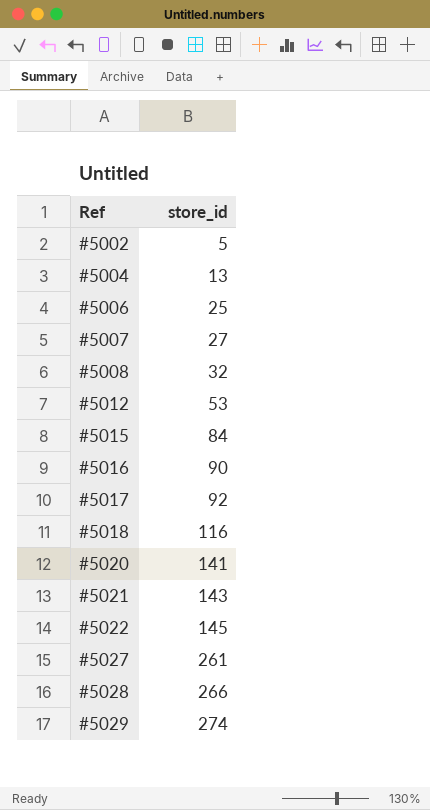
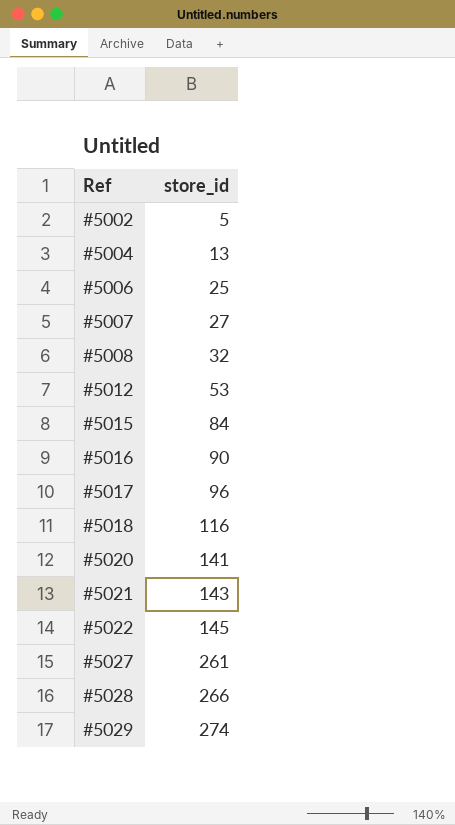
#5017 | store_id: 92 -> 96

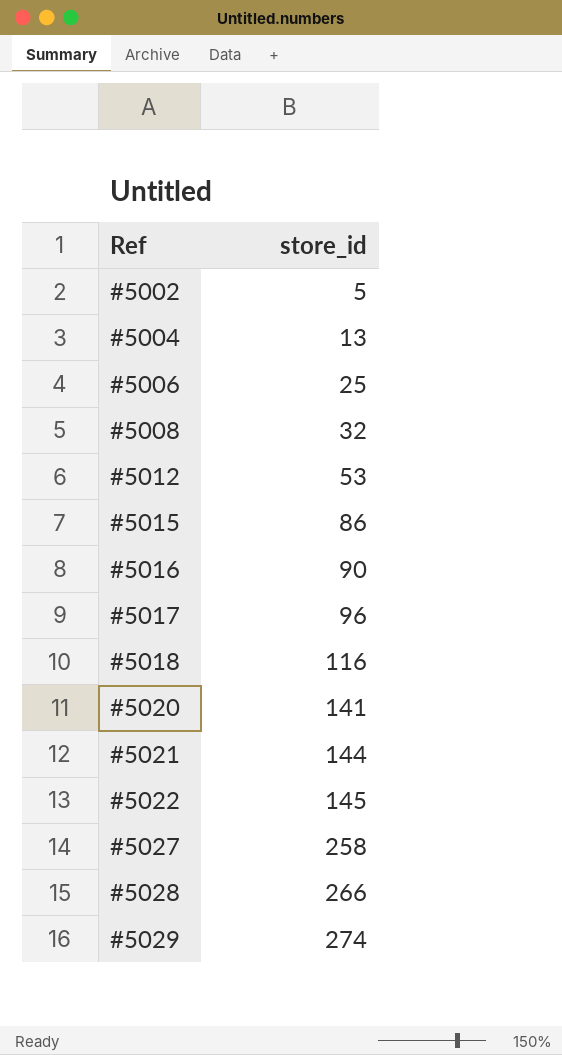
row #5007: 27 -> none
#5015 | store_id: 84 -> 86
#5021 | store_id: 143 -> 144
#5027 | store_id: 261 -> 258

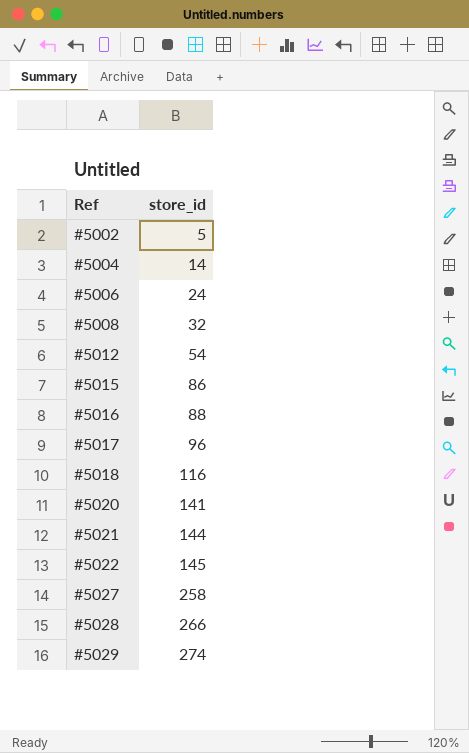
#5004 | store_id: 13 -> 14
#5006 | store_id: 25 -> 24
#5012 | store_id: 53 -> 54
#5016 | store_id: 90 -> 88

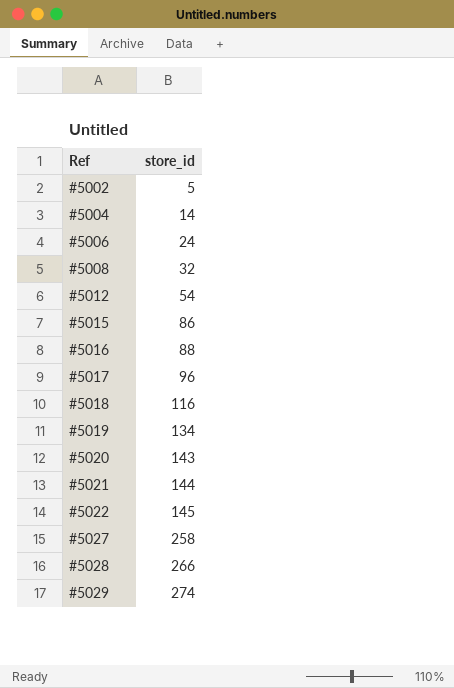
row #5019: none -> 134
#5020 | store_id: 141 -> 143

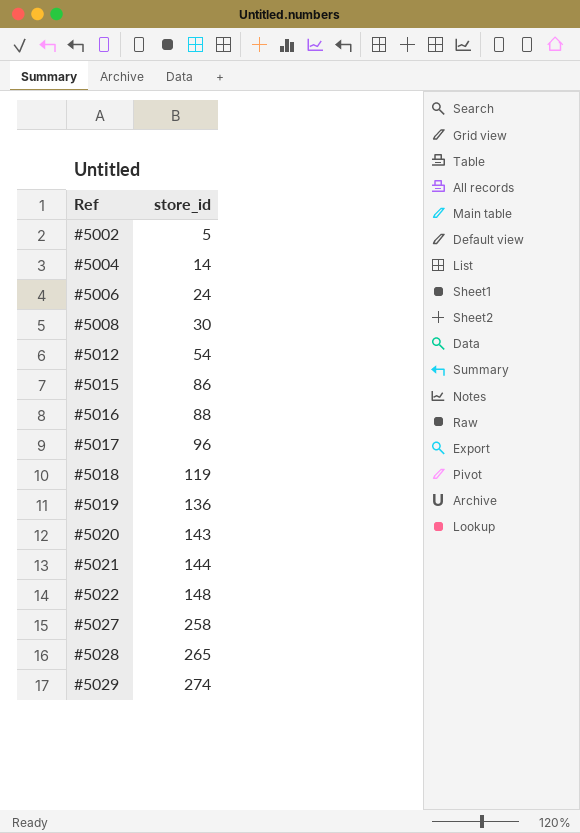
#5008 | store_id: 32 -> 30
#5018 | store_id: 116 -> 119
#5019 | store_id: 134 -> 136
#5022 | store_id: 145 -> 148
#5028 | store_id: 266 -> 265

